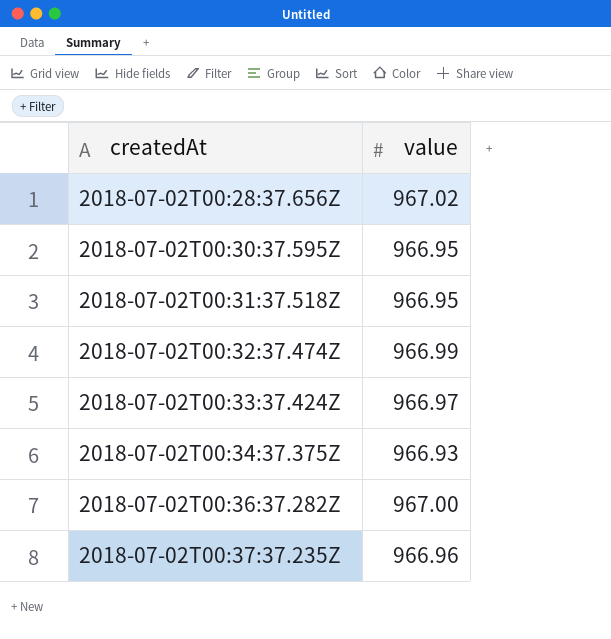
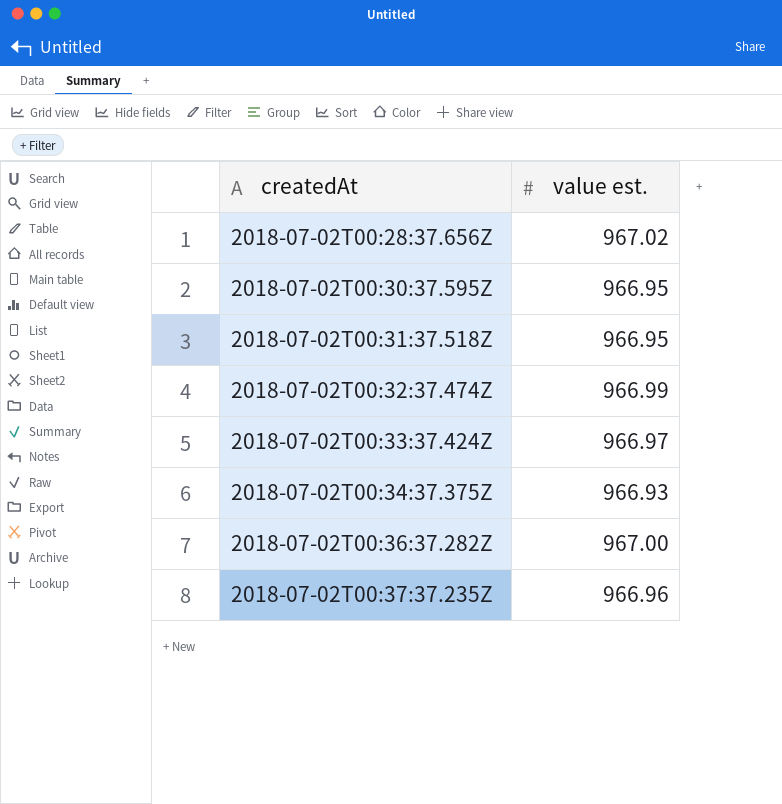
column name: value -> value est.

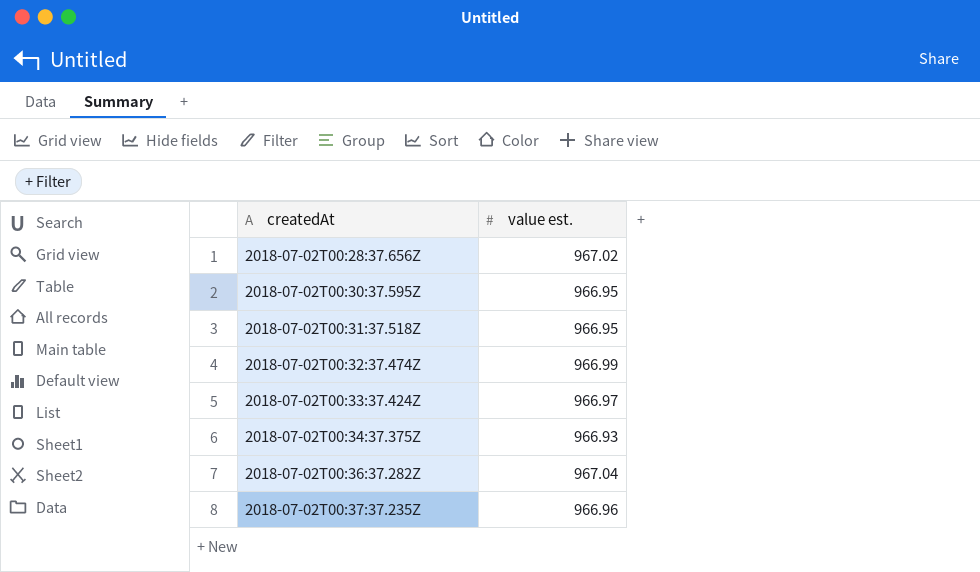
2018-07-02T00:36:37.282Z | value est.: 967.00 -> 967.04

